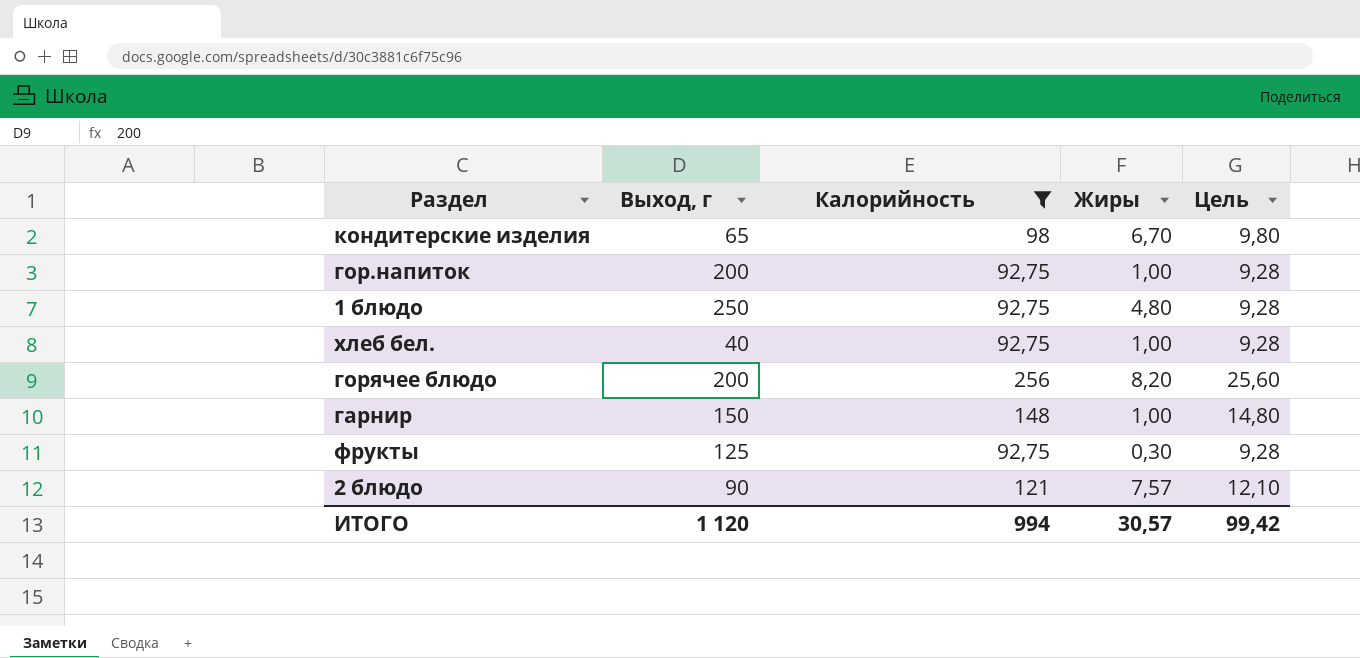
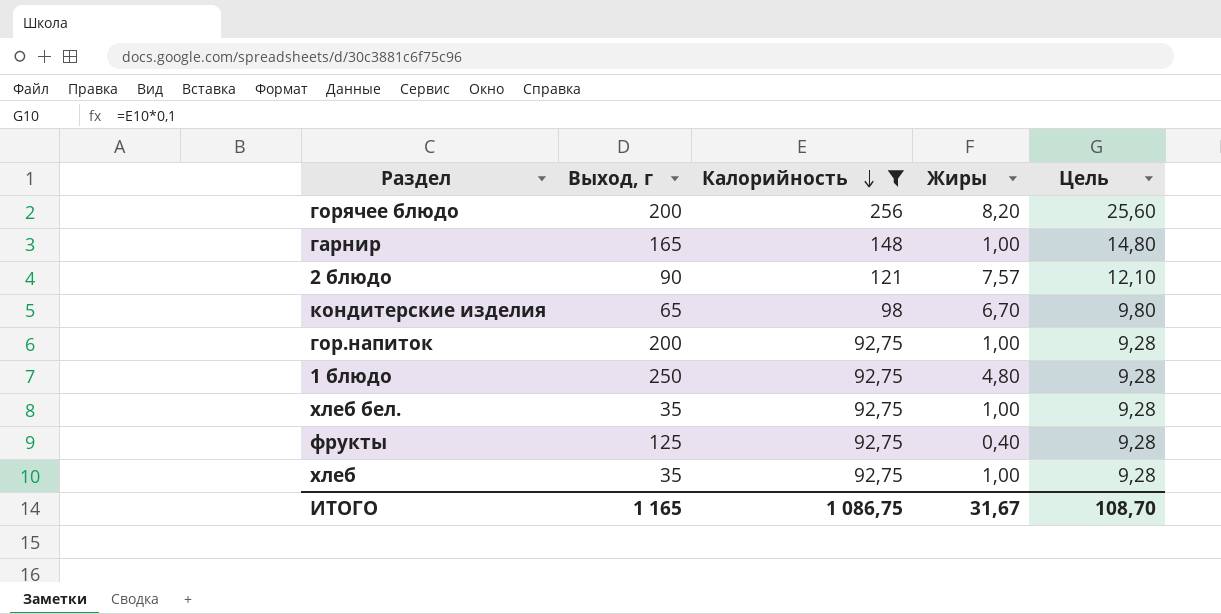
row order: none -> Калорийность descending
гарнир | Выход, г: 150 -> 165
хлеб бел. | Выход, г: 40 -> 35
фрукты | Жиры: 0,30 -> 0,40
row хлеб: none -> 35 | 92,75 | 1,00 | 9,28
ИТОГО | Выход, г: 1 120 -> 1 165
ИТОГО | Калорийность: 994 -> 1 086,75
ИТОГО | Жиры: 30,57 -> 31,67
ИТОГО | Цель: 99,42 -> 108,70

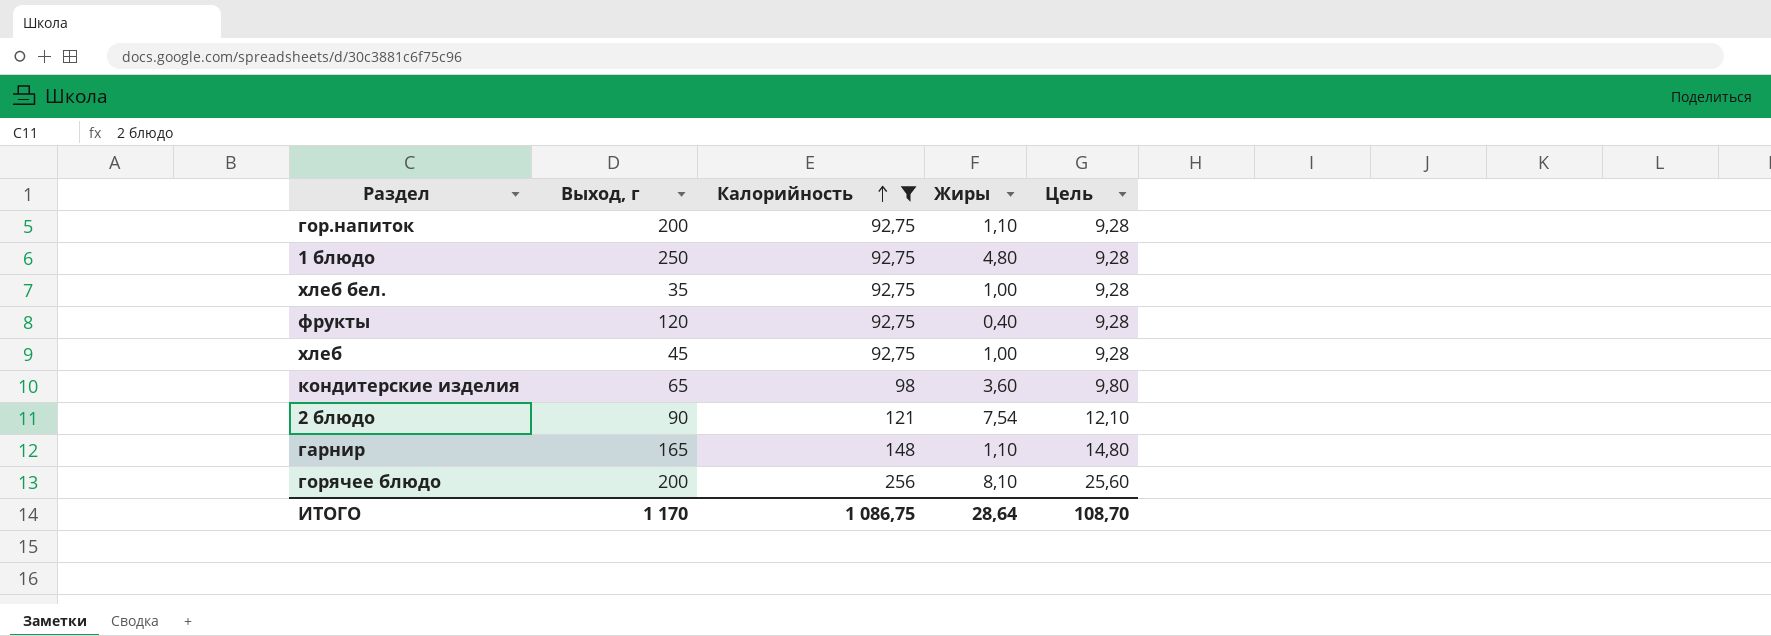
row order: Калорийность descending -> Калорийность ascending
гор.напиток | Жиры: 1,00 -> 1,10
фрукты | Выход, г: 125 -> 120
хлеб | Выход, г: 35 -> 45
кондитерские изделия | Жиры: 6,70 -> 3,60
2 блюдо | Жиры: 7,57 -> 7,54
гарнир | Жиры: 1,00 -> 1,10
горячее блюдо | Жиры: 8,20 -> 8,10
ИТОГО | Выход, г: 1 165 -> 1 170
ИТОГО | Жиры: 31,67 -> 28,64

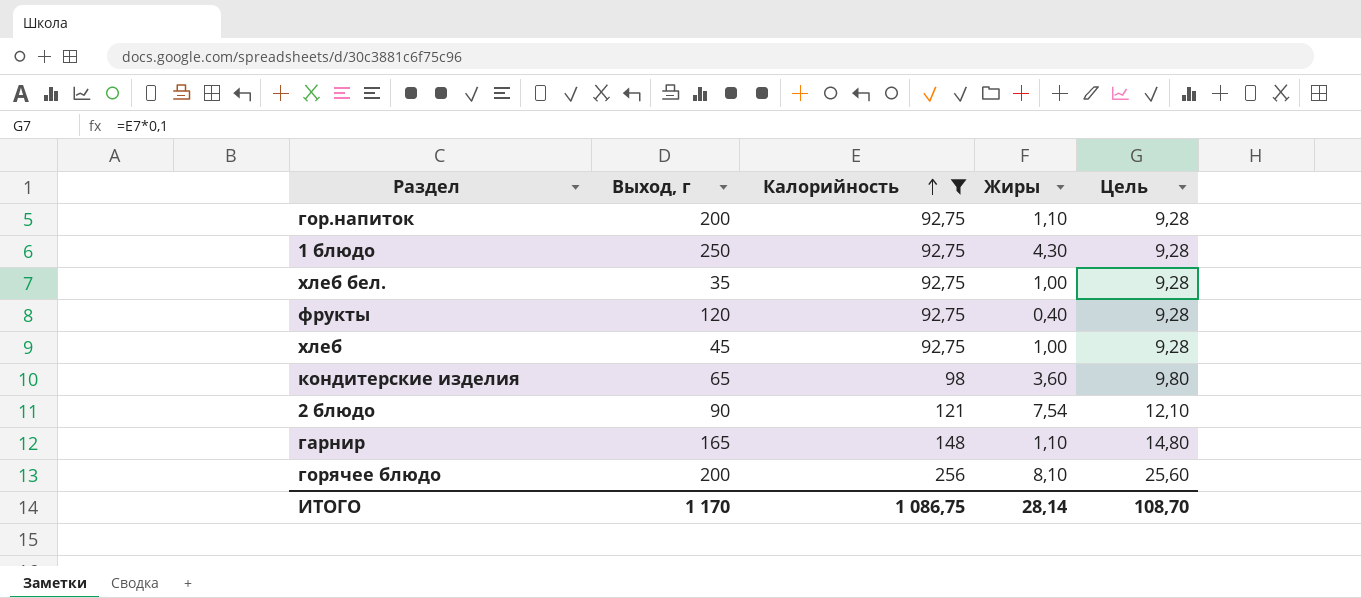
1 блюдо | Жиры: 4,80 -> 4,30
ИТОГО | Жиры: 28,64 -> 28,14

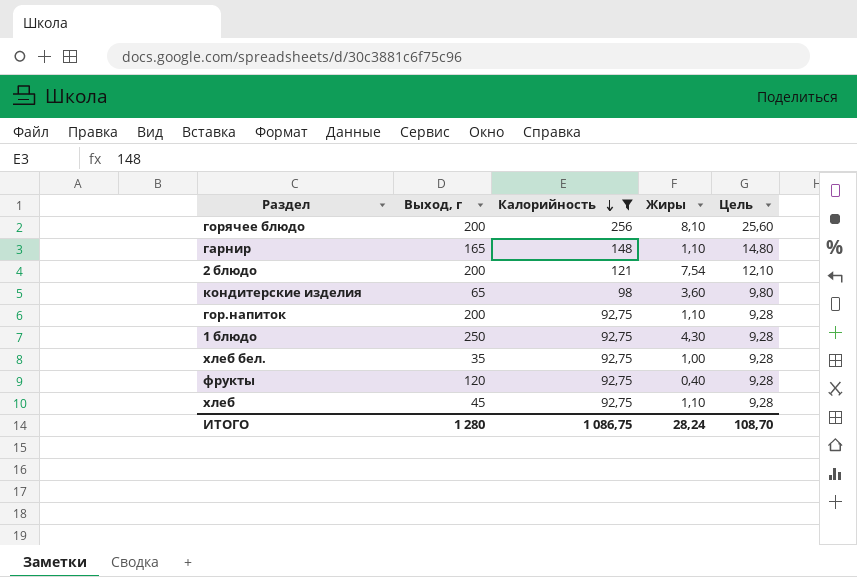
row order: Калорийность ascending -> Калорийность descending
2 блюдо | Выход, г: 90 -> 200
хлеб | Жиры: 1,00 -> 1,10
ИТОГО | Выход, г: 1 170 -> 1 280
ИТОГО | Жиры: 28,14 -> 28,24

